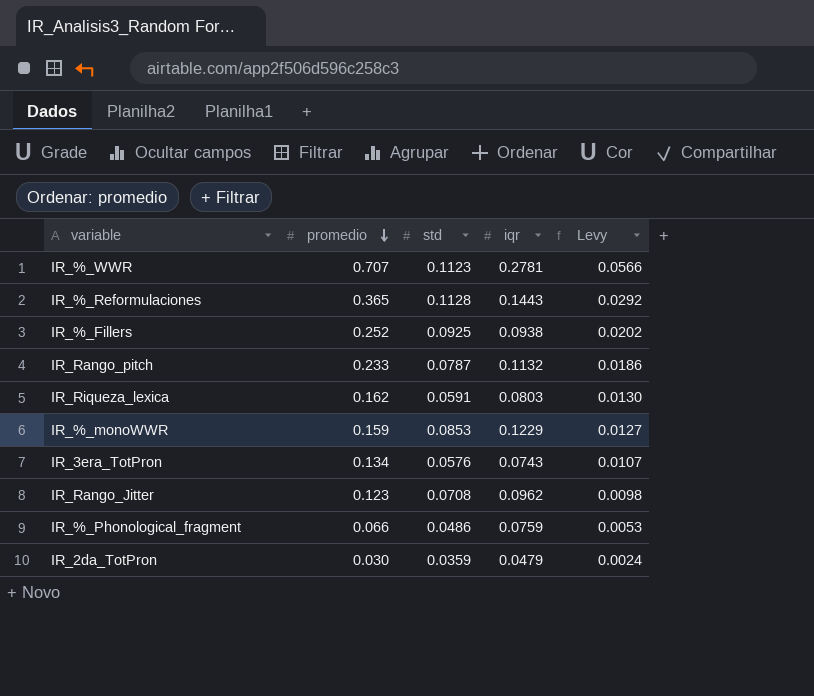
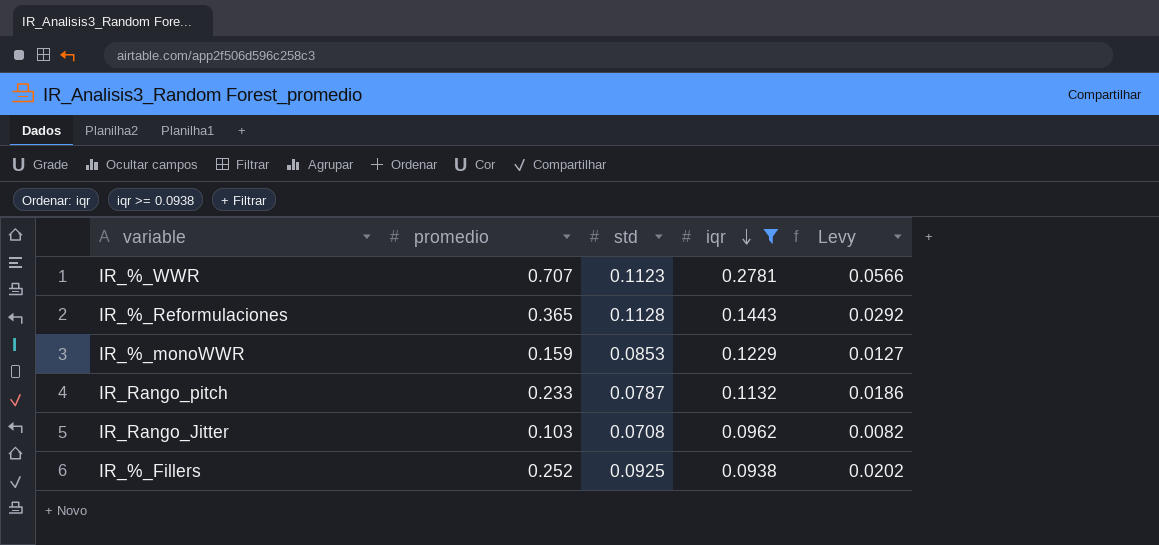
filter: none -> iqr >= 0.0938
row order: promedio descending -> iqr descending
IR_Rango_Jitter | promedio: 0.123 -> 0.103
IR_Rango_Jitter | Levy: 0.0098 -> 0.0082

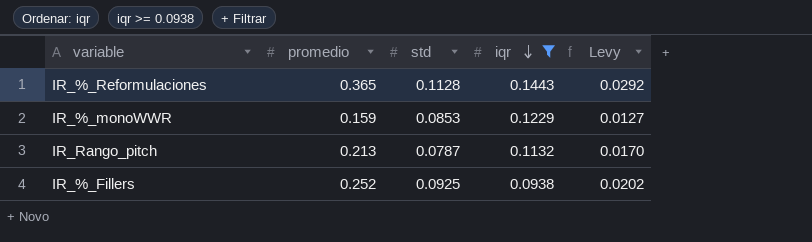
row IR_%_WWR: 0.707 | 0.1123 | 0.2781 | 0.0566 -> none
row IR_Rango_Jitter: 0.103 | 0.0708 | 0.0962 | 0.0082 -> none
IR_Rango_pitch | promedio: 0.233 -> 0.213
IR_Rango_pitch | Levy: 0.0186 -> 0.0170

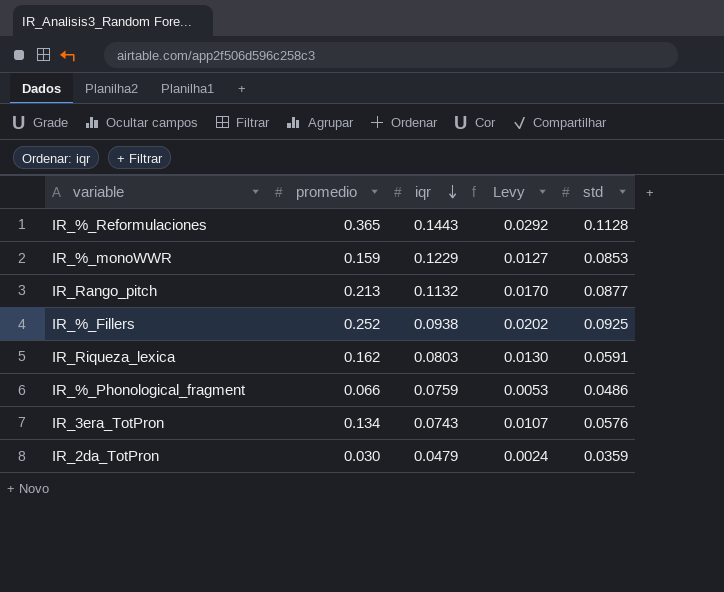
filter: iqr >= 0.0938 -> none
column std | position: 3 -> 5
IR_Rango_pitch | std: 0.0787 -> 0.0877

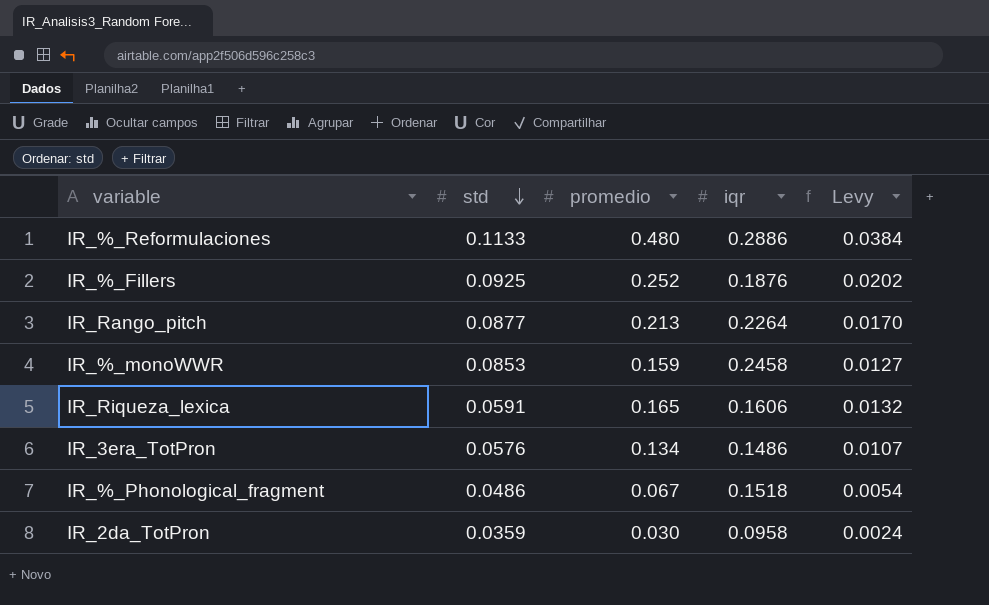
row order: iqr descending -> std descending
column std | position: 5 -> 2
IR_%_Reformulaciones | std: 0.1128 -> 0.1133
IR_%_Reformulaciones | promedio: 0.365 -> 0.480
IR_%_Reformulaciones | iqr: 0.1443 -> 0.2886
IR_%_Reformulaciones | Levy: 0.0292 -> 0.0384
IR_%_Fillers | iqr: 0.0938 -> 0.1876
IR_Rango_pitch | iqr: 0.1132 -> 0.2264
IR_%_monoWWR | iqr: 0.1229 -> 0.2458
IR_Riqueza_lexica | promedio: 0.162 -> 0.165
IR_Riqueza_lexica | iqr: 0.0803 -> 0.1606
IR_Riqueza_lexica | Levy: 0.0130 -> 0.0132
IR_3era_TotPron | iqr: 0.0743 -> 0.1486
IR_%_Phonological_fragment | promedio: 0.066 -> 0.067
IR_%_Phonological_fragment | iqr: 0.0759 -> 0.1518
IR_%_Phonological_fragment | Levy: 0.0053 -> 0.0054
IR_2da_TotPron | iqr: 0.0479 -> 0.0958

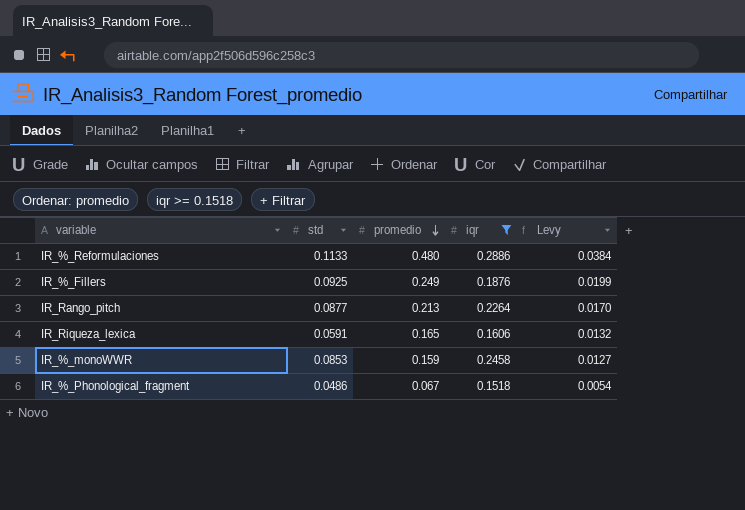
filter: none -> iqr >= 0.1518
row order: std descending -> promedio descending
IR_%_Fillers | promedio: 0.252 -> 0.249
IR_%_Fillers | Levy: 0.0202 -> 0.0199

